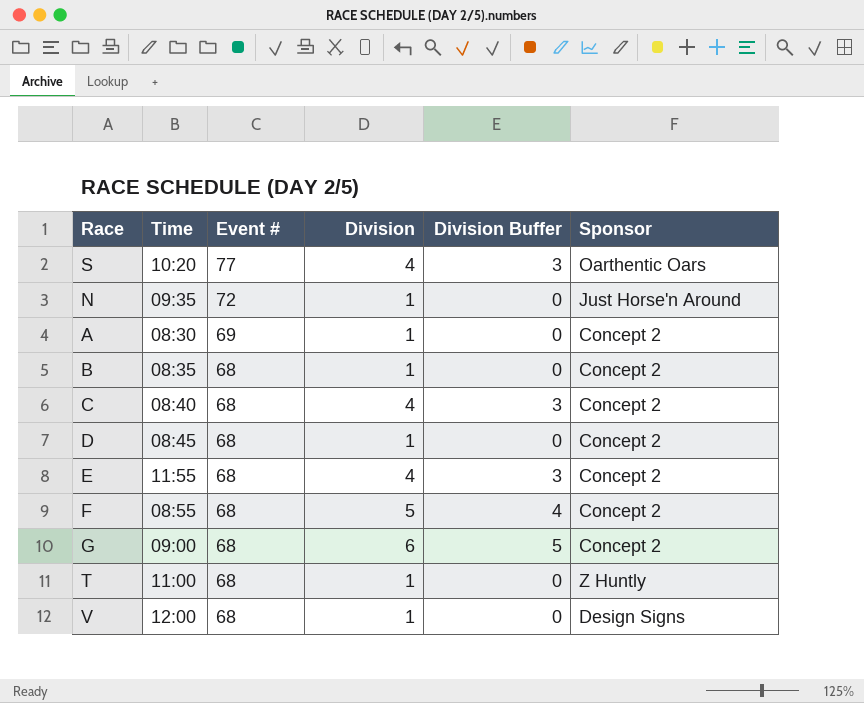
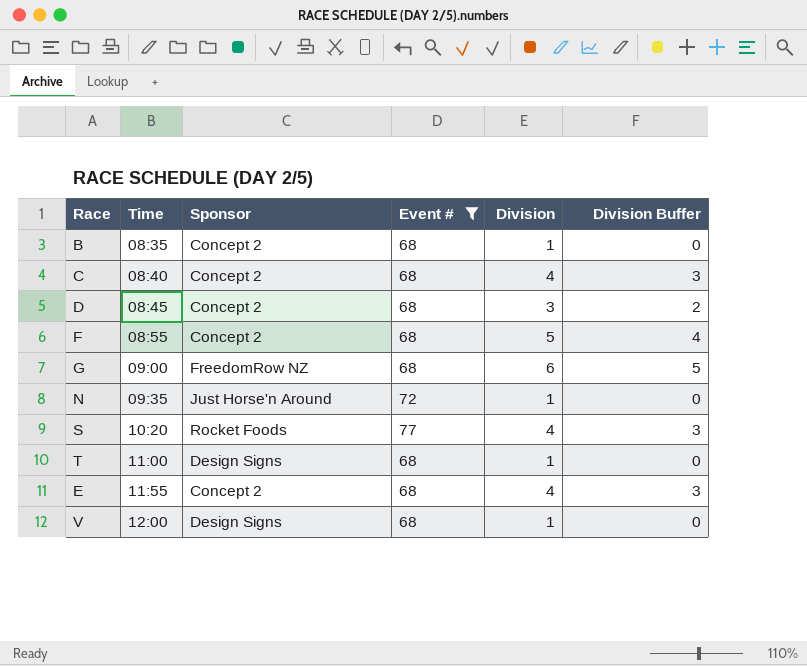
filter: none -> Event # != 69
row order: Event # descending -> Time ascending
column Sponsor | position: 6 -> 3
D | Division: 1 -> 3
D | Division Buffer: 0 -> 2
G | Sponsor: Concept 2 -> FreedomRow NZ
S | Sponsor: Oarthentic Oars -> Rocket Foods
T | Sponsor: Z Huntly -> Design Signs

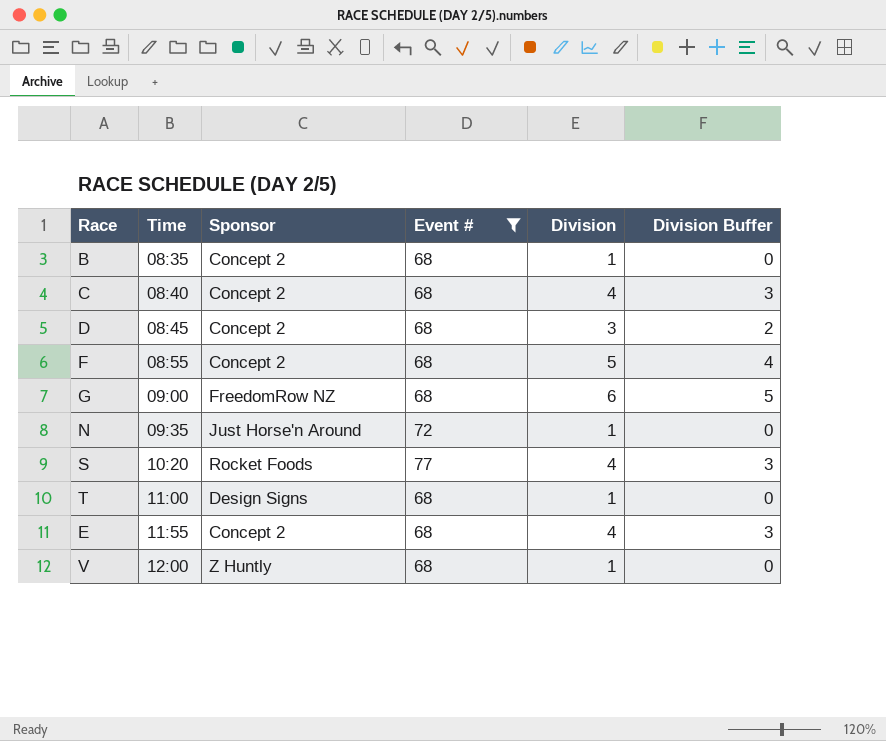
V | Sponsor: Design Signs -> Z Huntly

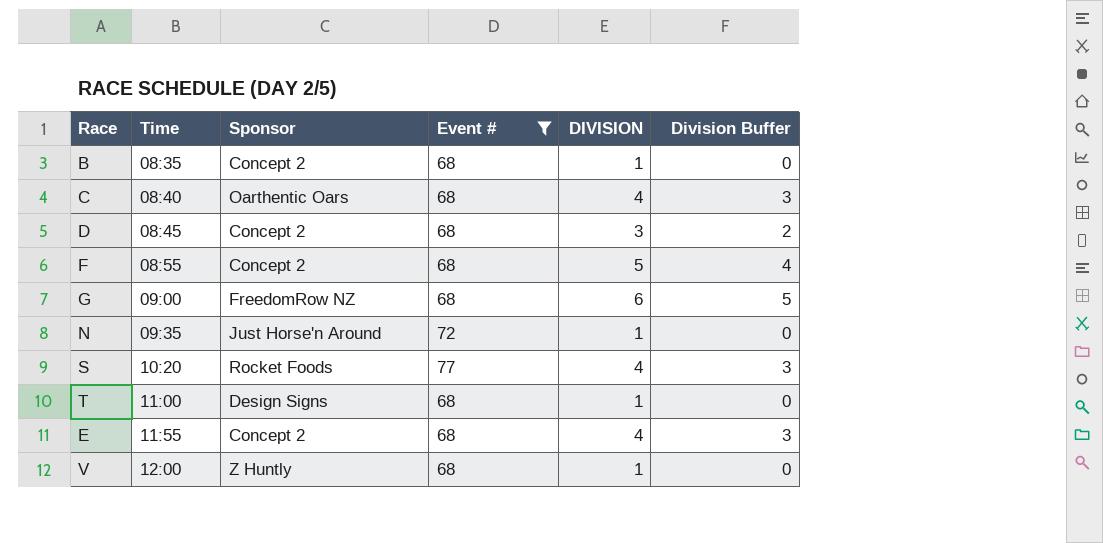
column name: Division -> DIVISION
C | Sponsor: Concept 2 -> Oarthentic Oars

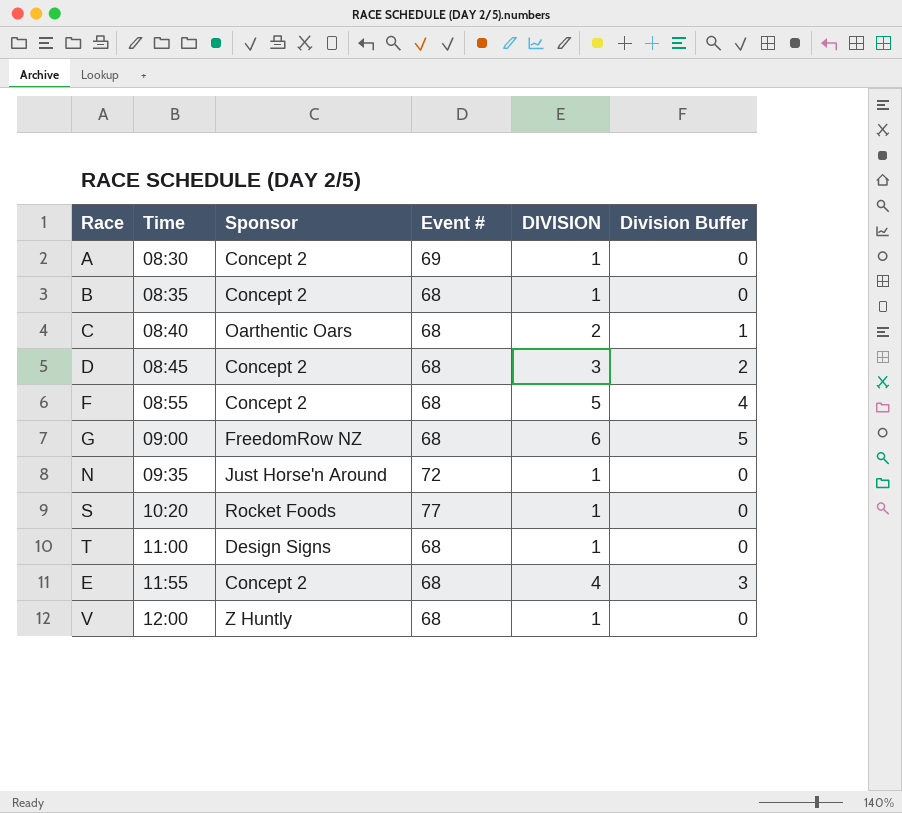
filter: Event # != 69 -> none
C | DIVISION: 4 -> 2
C | Division Buffer: 3 -> 1
S | DIVISION: 4 -> 1
S | Division Buffer: 3 -> 0

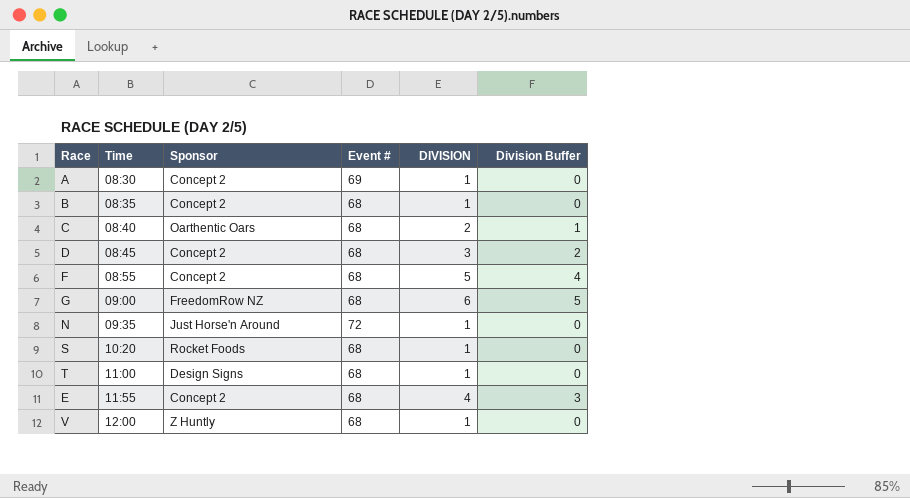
S | Event #: 77 -> 68

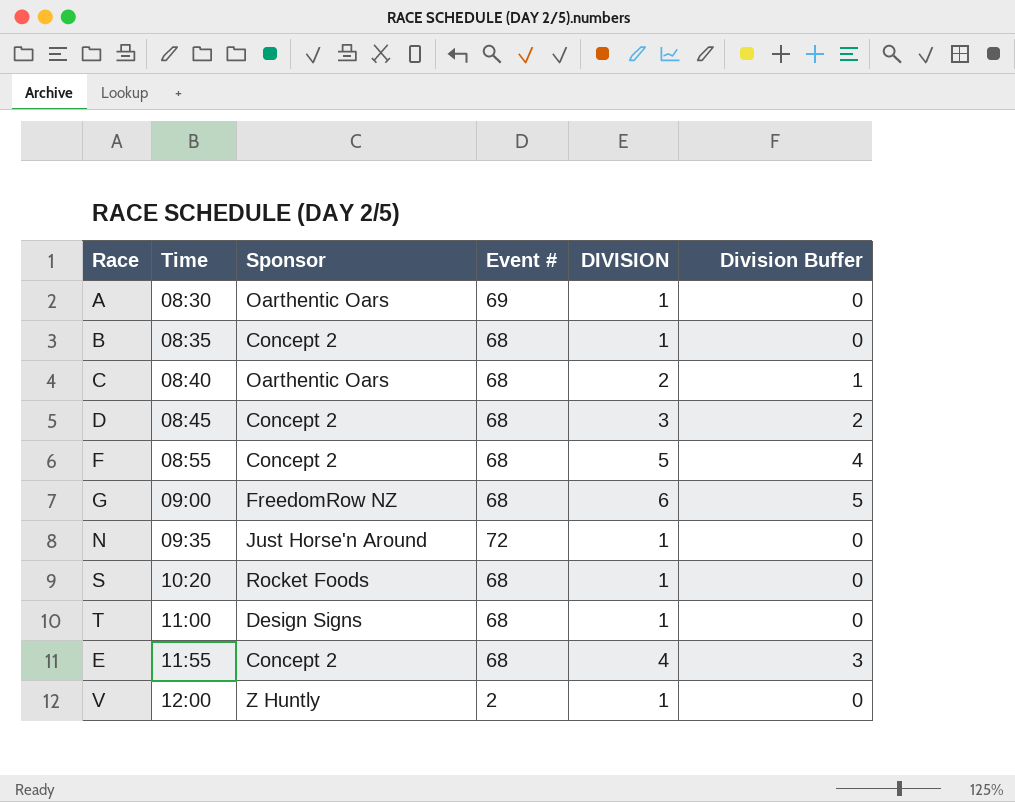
A | Sponsor: Concept 2 -> Oarthentic Oars
V | Event #: 68 -> 2

